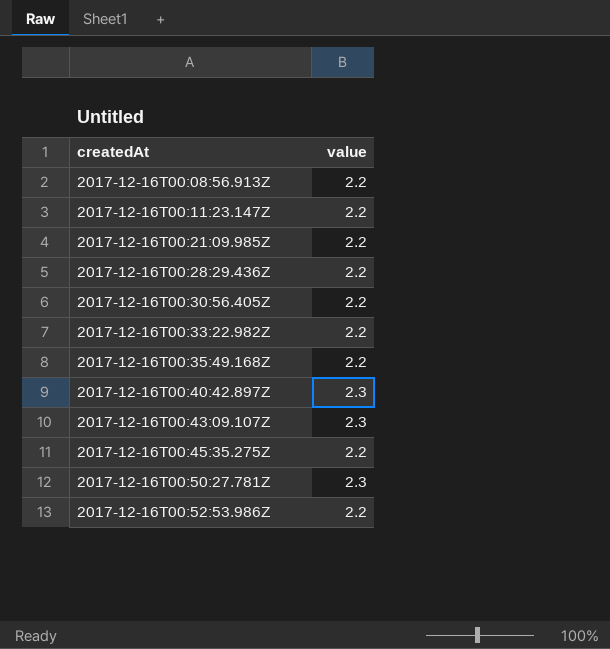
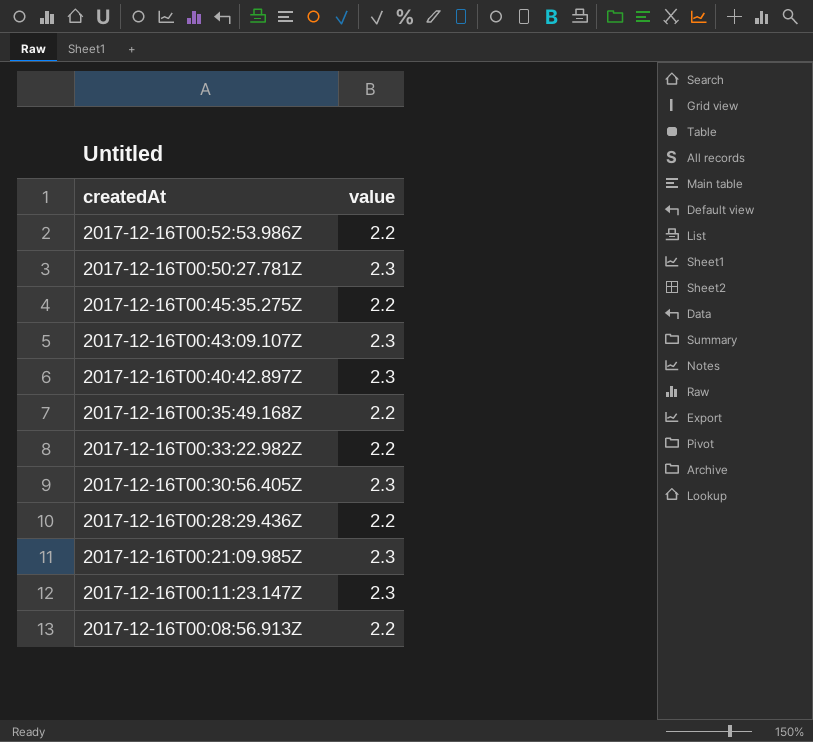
row order: createdAt ascending -> createdAt descending
2017-12-16T00:30:56.405Z | value: 2.2 -> 2.3
2017-12-16T00:21:09.985Z | value: 2.2 -> 2.3
2017-12-16T00:11:23.147Z | value: 2.2 -> 2.3

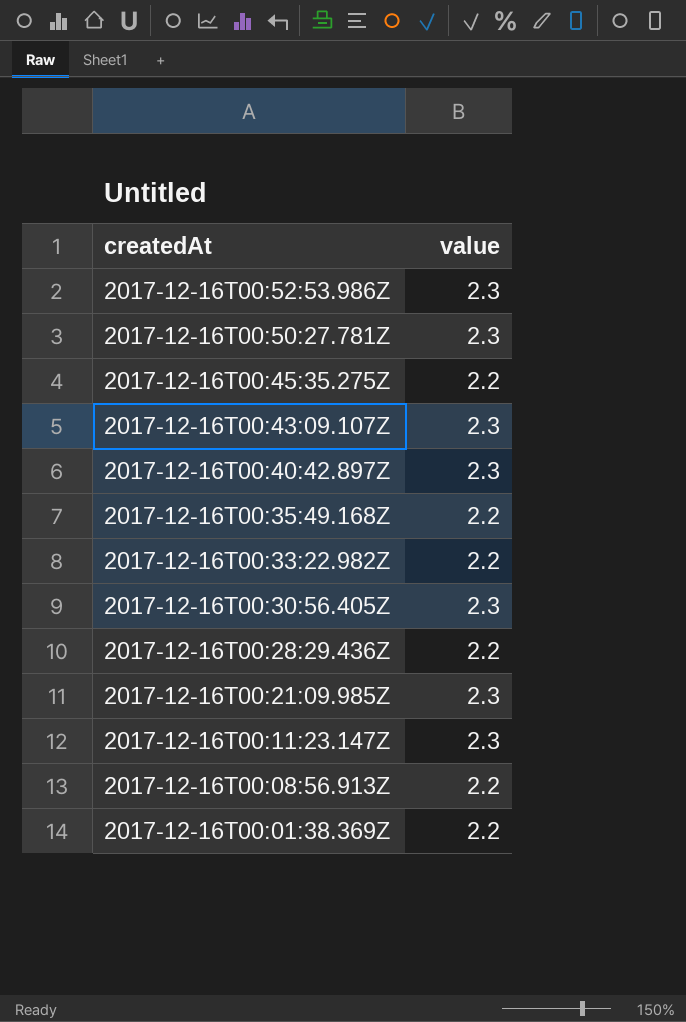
2017-12-16T00:52:53.986Z | value: 2.2 -> 2.3
row 2017-12-16T00:01:38.369Z: none -> 2.2

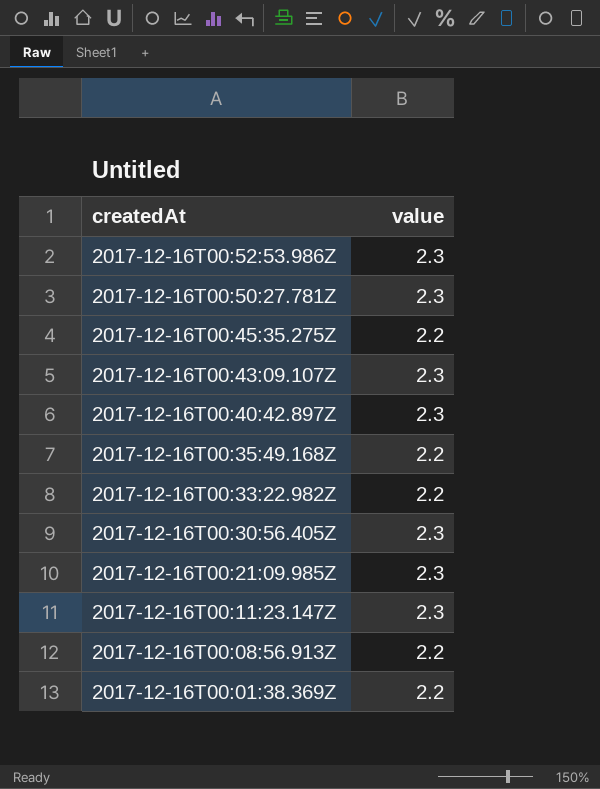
row 2017-12-16T00:28:29.436Z: 2.2 -> none

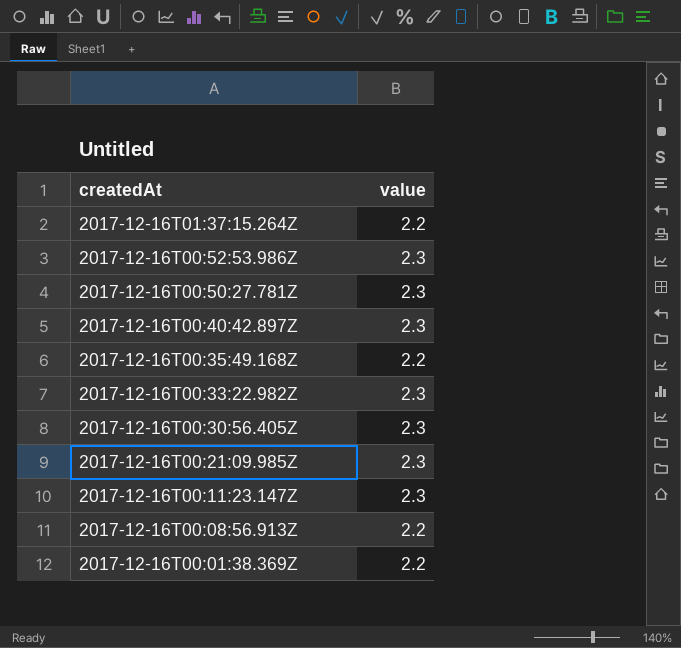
row 2017-12-16T00:45:35.275Z: 2.2 -> none
row 2017-12-16T00:43:09.107Z: 2.3 -> none
row 2017-12-16T01:37:15.264Z: none -> 2.2
2017-12-16T00:33:22.982Z | value: 2.2 -> 2.3

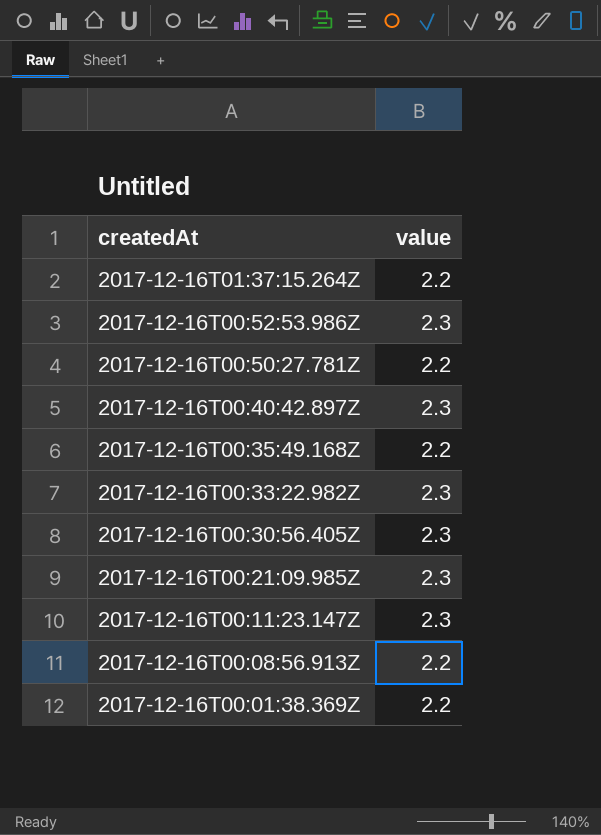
2017-12-16T00:50:27.781Z | value: 2.3 -> 2.2

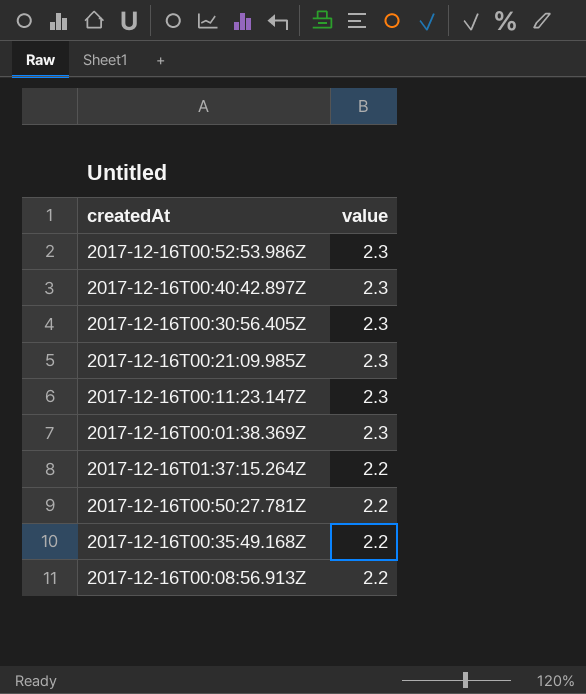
row order: createdAt descending -> value descending
row 2017-12-16T00:33:22.982Z: 2.3 -> none
2017-12-16T00:01:38.369Z | value: 2.2 -> 2.3

